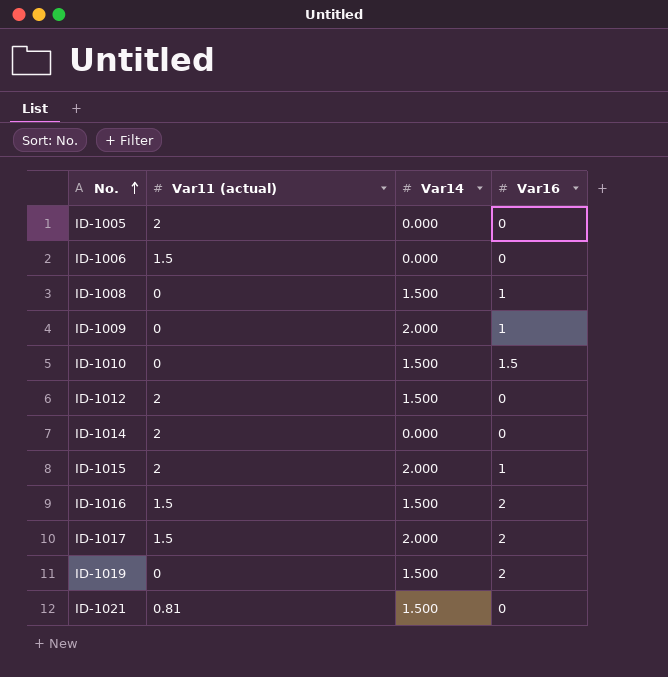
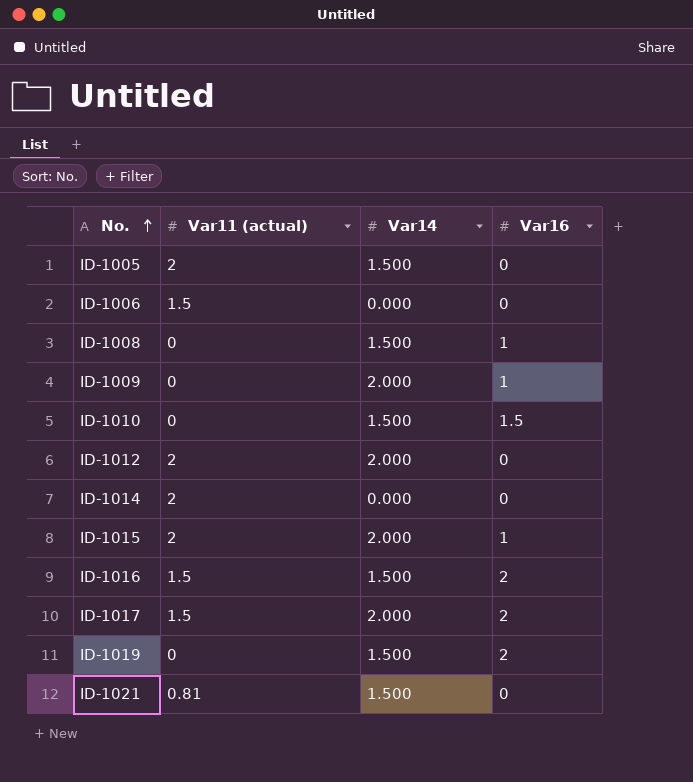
ID-1005 | Var14: 0.000 -> 1.500
ID-1012 | Var14: 1.500 -> 2.000

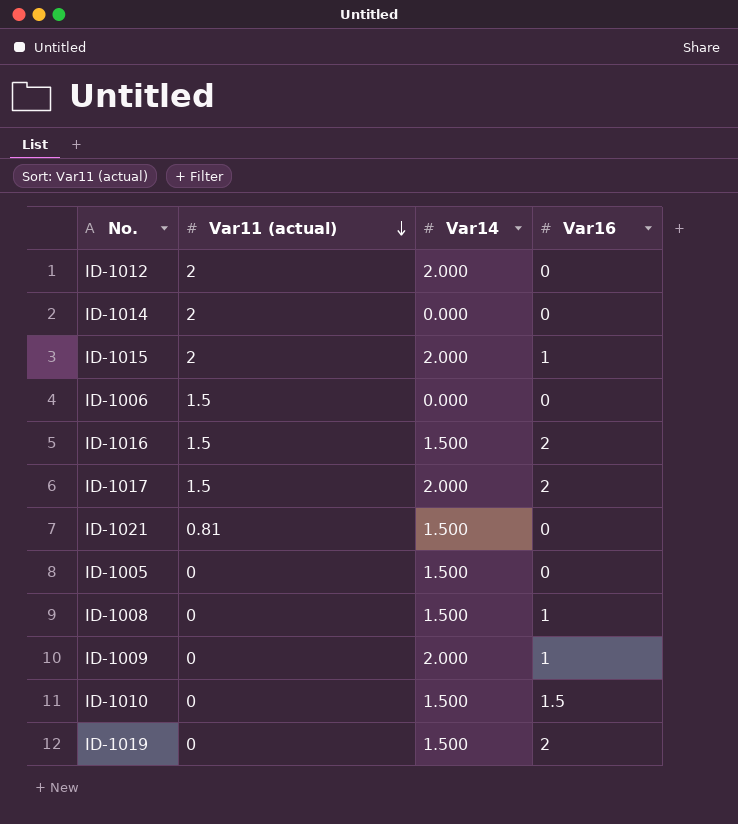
row order: No. ascending -> Var11 (actual) descending
ID-1005 | Var11 (actual): 2 -> 0

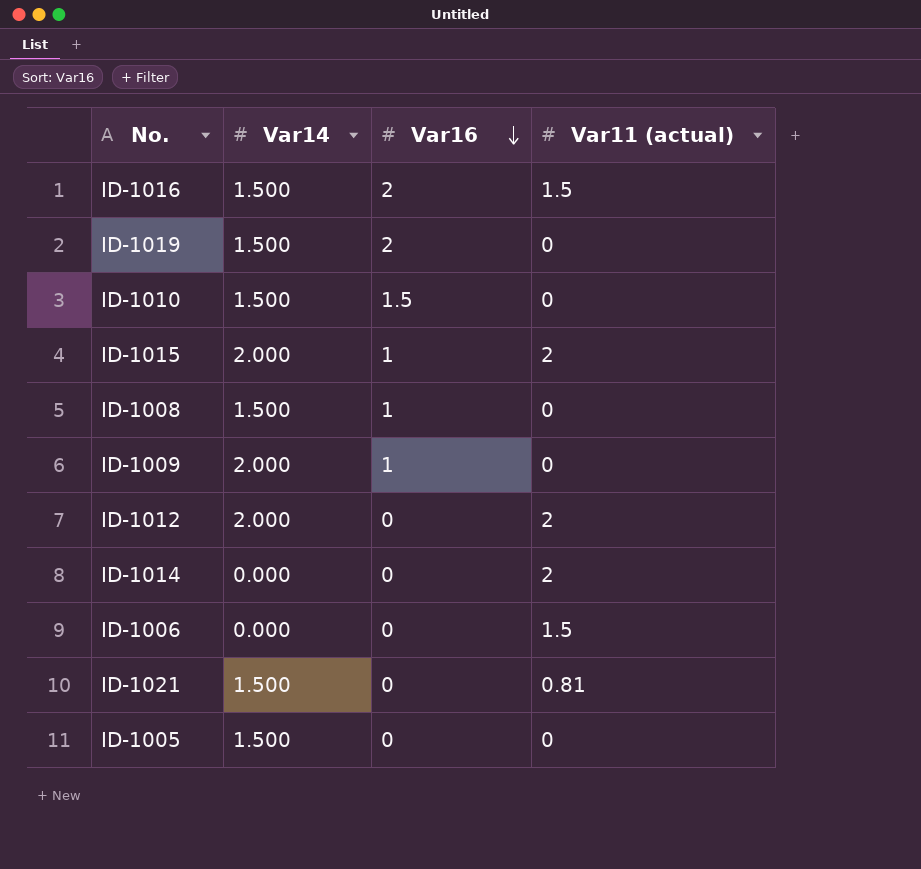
row order: Var11 (actual) descending -> Var16 descending
column Var11 (actual) | position: 2 -> 4
row ID-1017: 1.5 | 2.000 | 2 -> none

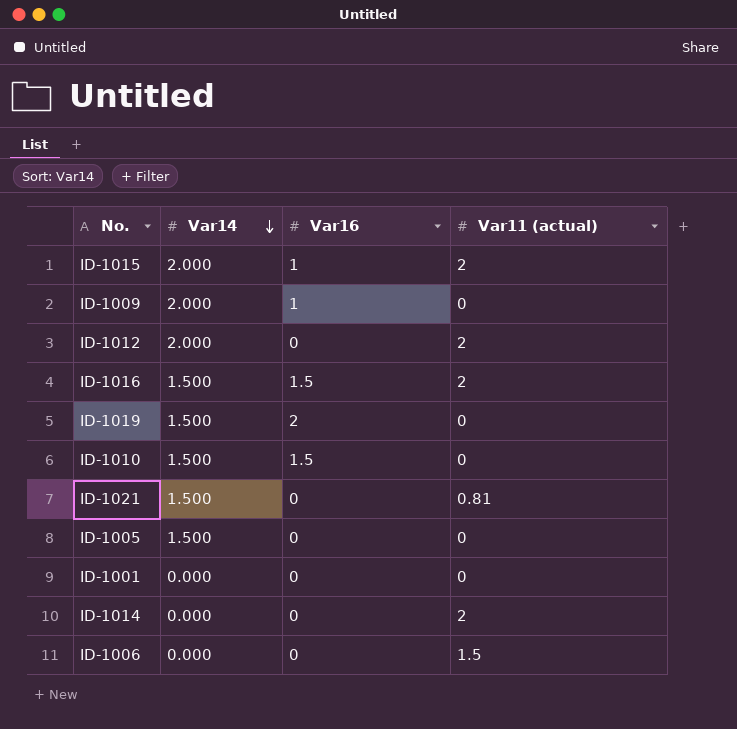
row order: Var16 descending -> Var14 descending
row ID-1008: 1.500 | 1 | 0 -> none
ID-1016 | Var16: 2 -> 1.5
ID-1016 | Var11 (actual): 1.5 -> 2
row ID-1001: none -> 0.000 | 0 | 0

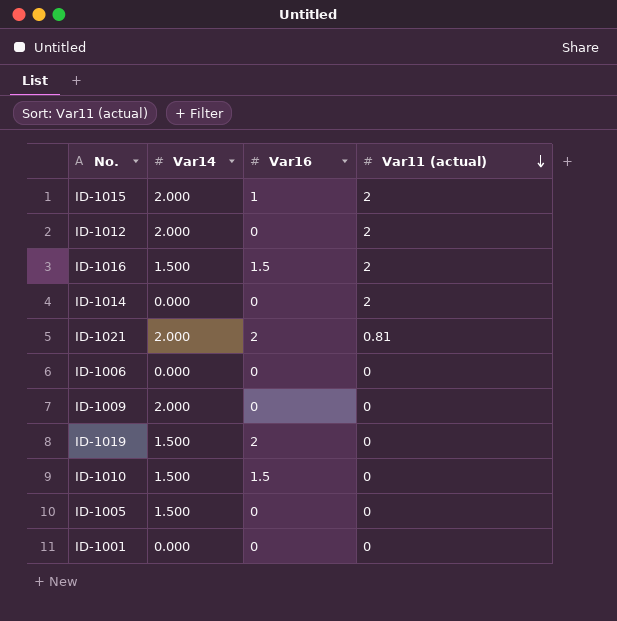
row order: Var14 descending -> Var11 (actual) descending
ID-1021 | Var14: 1.500 -> 2.000
ID-1021 | Var16: 0 -> 2
ID-1006 | Var11 (actual): 1.5 -> 0
ID-1009 | Var16: 1 -> 0

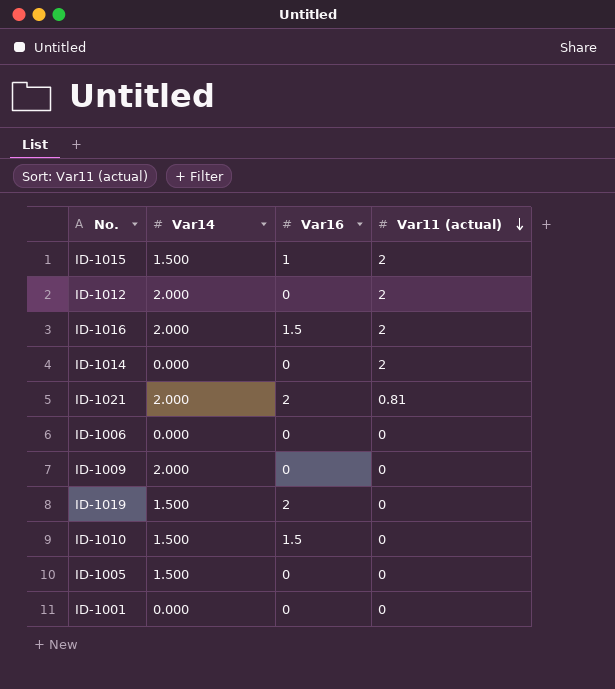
ID-1015 | Var14: 2.000 -> 1.500
ID-1016 | Var14: 1.500 -> 2.000

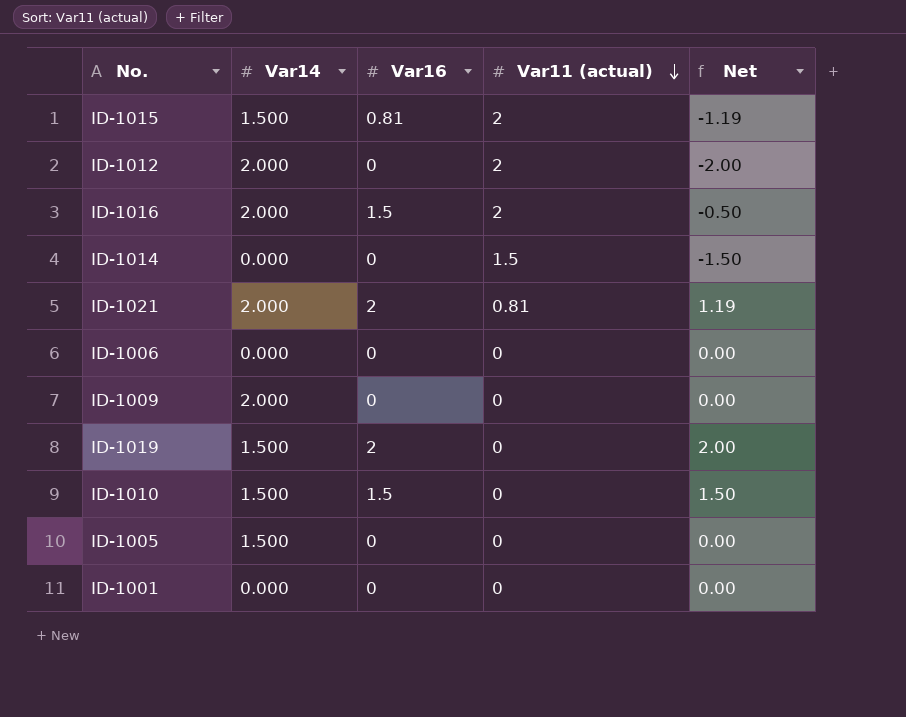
column Net | formula: none -> [Var16] - [Var11 (actual)]
ID-1015 | Var16: 1 -> 0.81
ID-1014 | Var11 (actual): 2 -> 1.5

